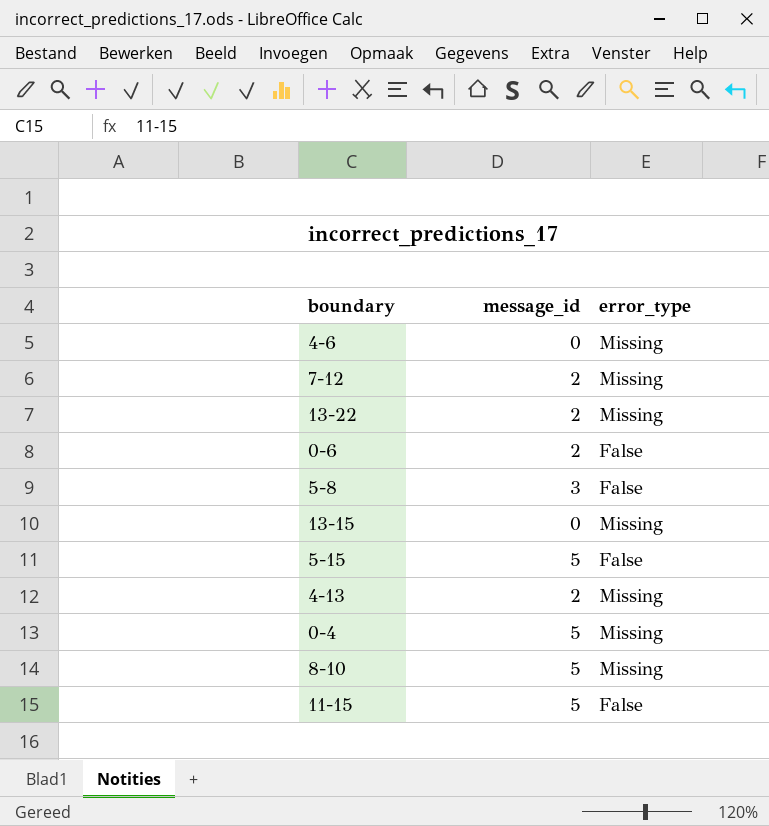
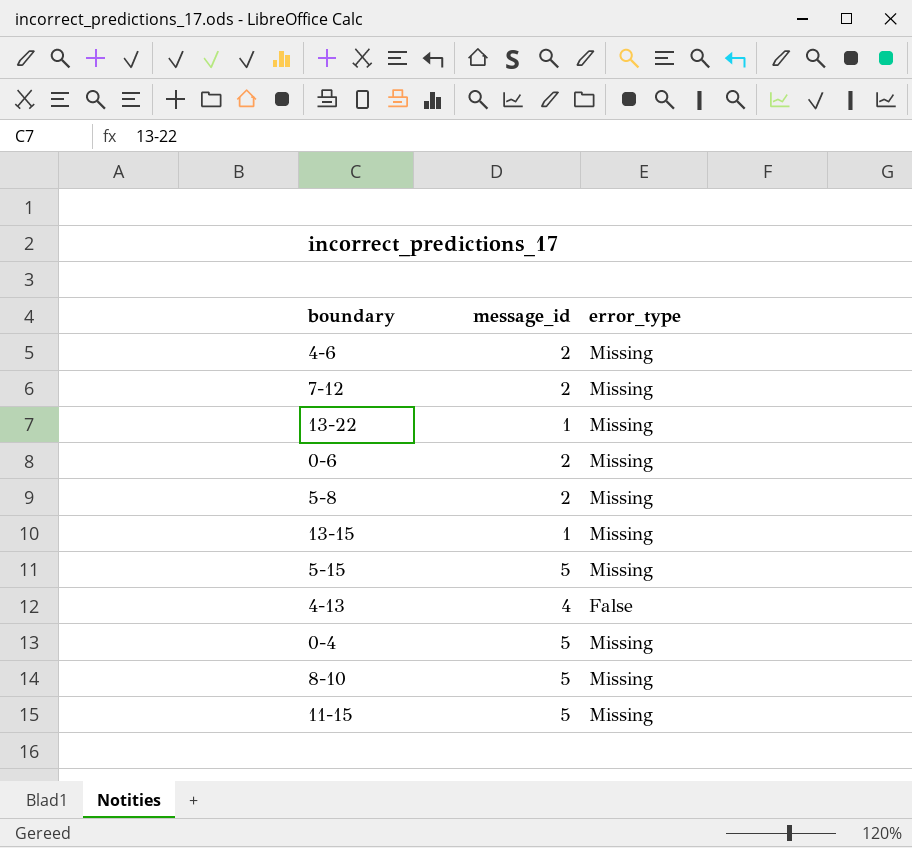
4-6 | message_id: 0 -> 2
13-22 | message_id: 2 -> 1
0-6 | error_type: False -> Missing
5-8 | message_id: 3 -> 2
5-8 | error_type: False -> Missing
13-15 | message_id: 0 -> 1
5-15 | error_type: False -> Missing
4-13 | message_id: 2 -> 4
4-13 | error_type: Missing -> False
11-15 | error_type: False -> Missing

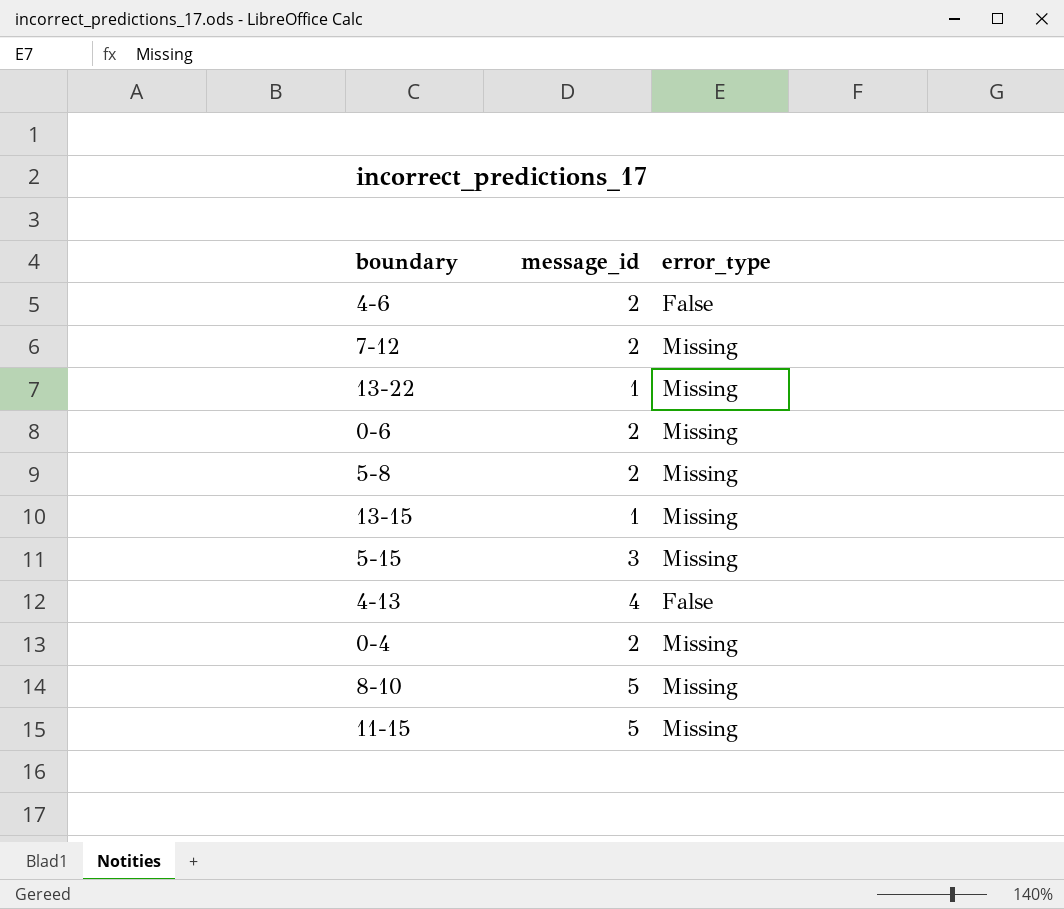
4-6 | error_type: Missing -> False
5-15 | message_id: 5 -> 3
0-4 | message_id: 5 -> 2

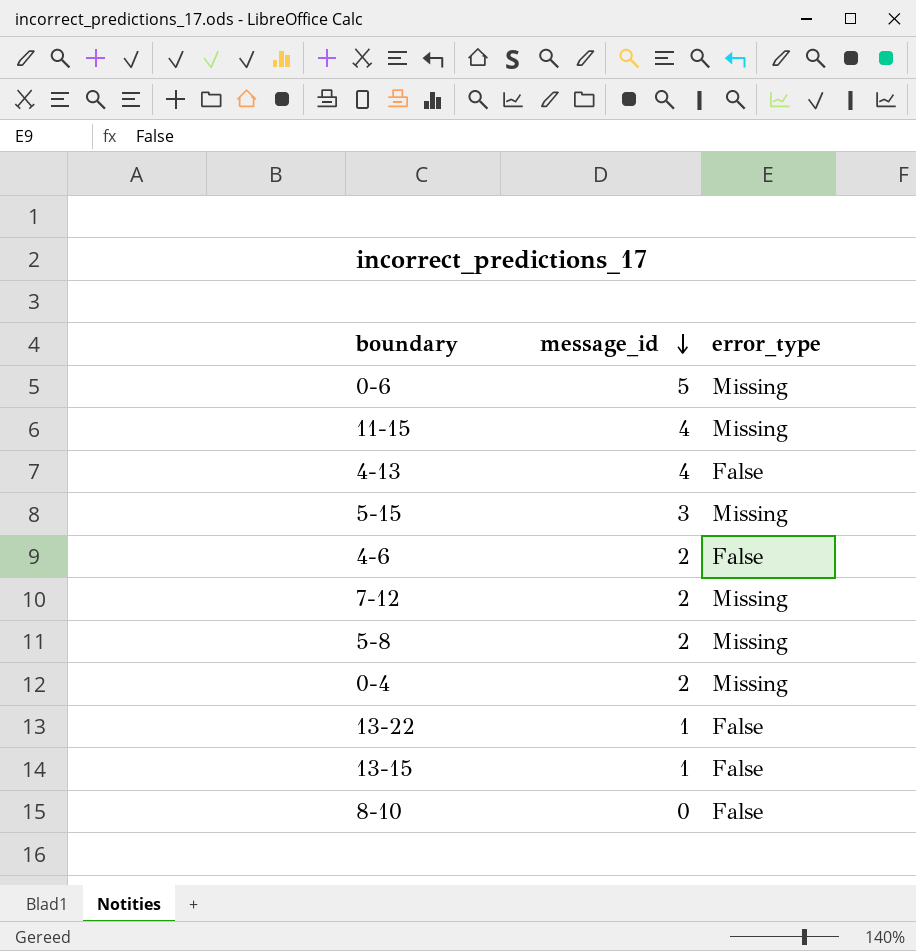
row order: none -> message_id descending
0-6 | message_id: 2 -> 5
11-15 | message_id: 5 -> 4
13-22 | error_type: Missing -> False
13-15 | error_type: Missing -> False
8-10 | message_id: 5 -> 0
8-10 | error_type: Missing -> False

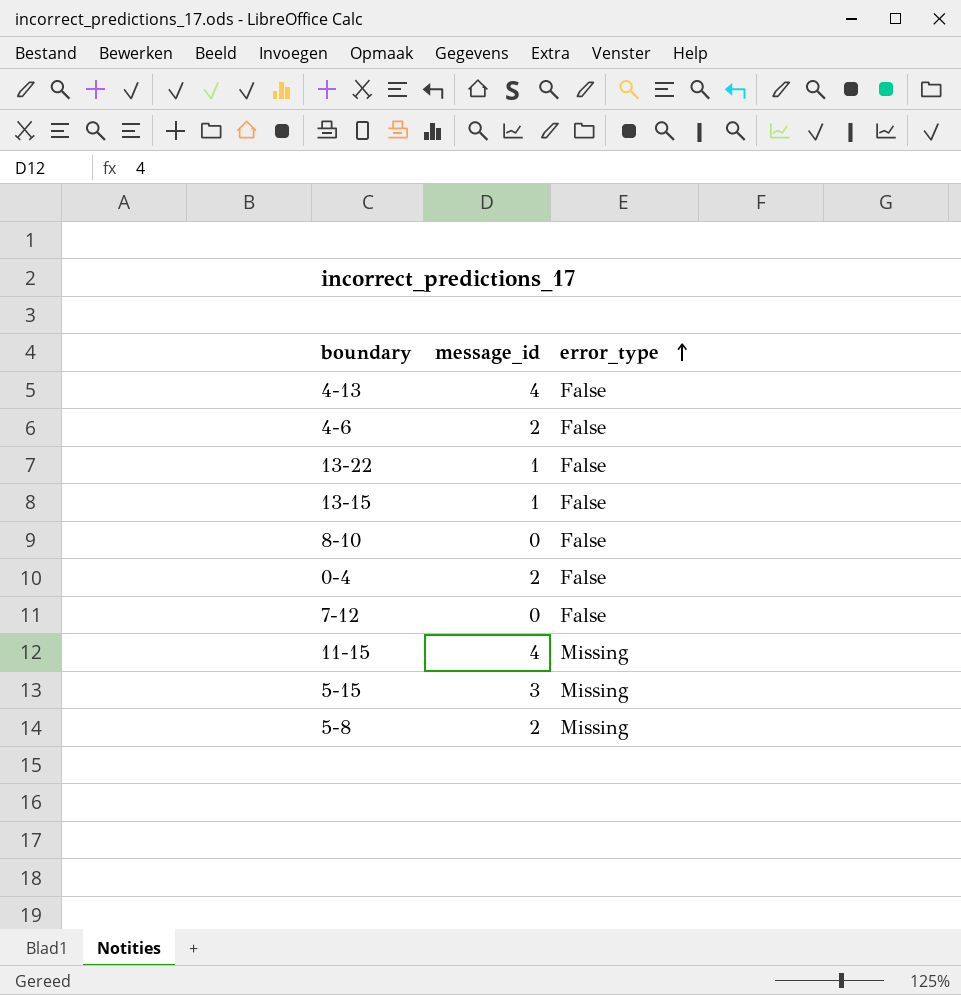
row order: message_id descending -> error_type ascending
row 0-6: 5 | Missing -> none
0-4 | error_type: Missing -> False
7-12 | message_id: 2 -> 0
7-12 | error_type: Missing -> False

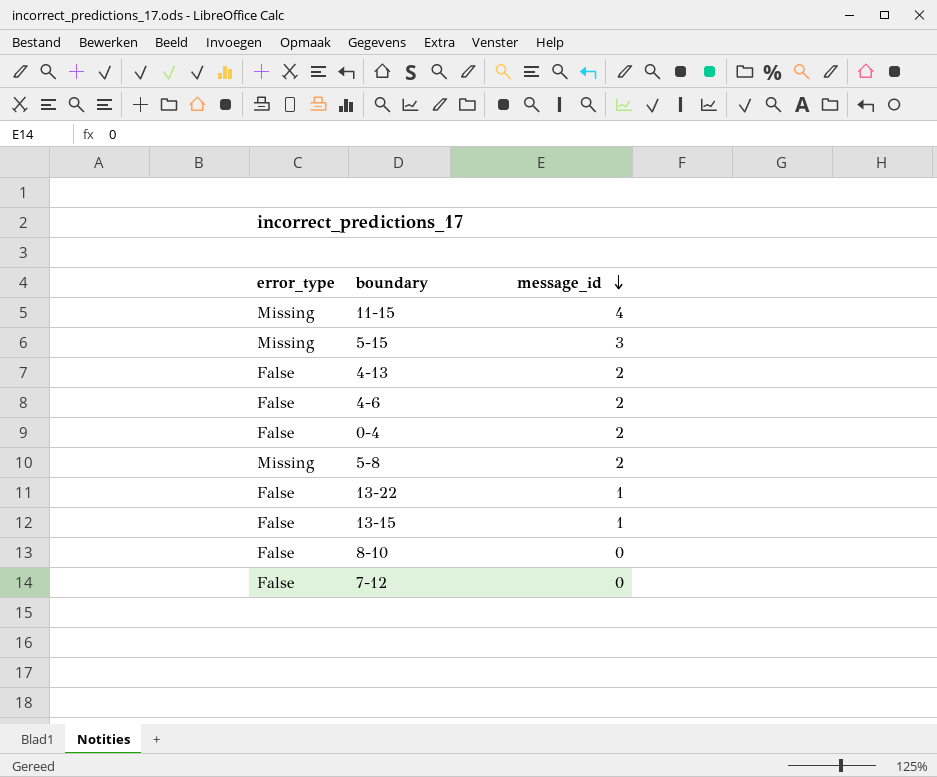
row order: error_type ascending -> message_id descending
column error_type | position: 3 -> 1
4-13 | message_id: 4 -> 2

